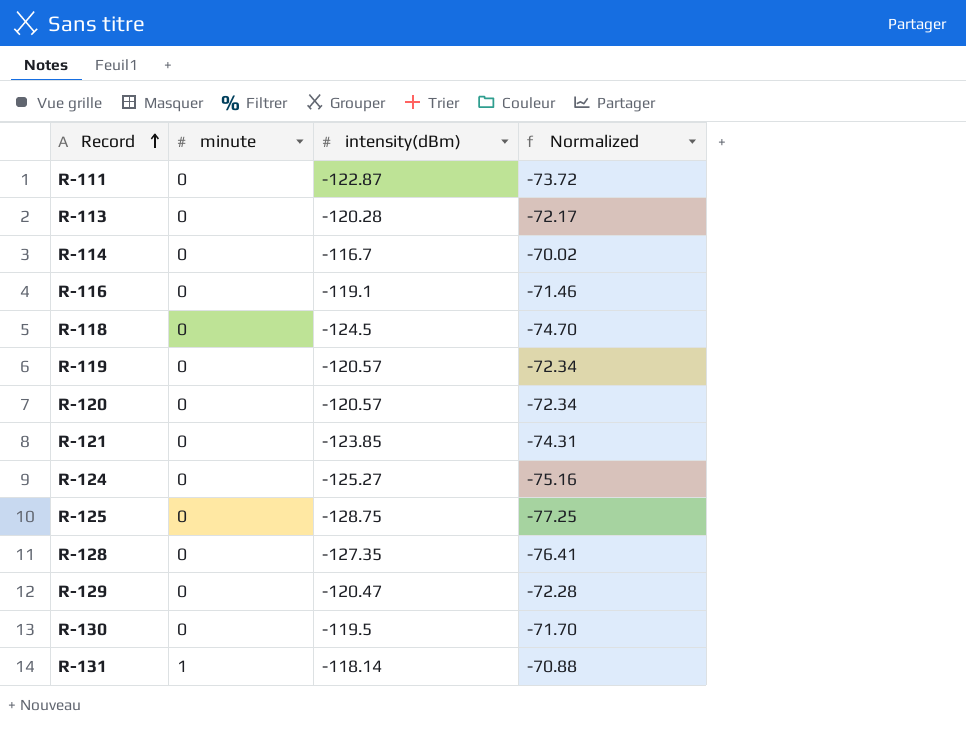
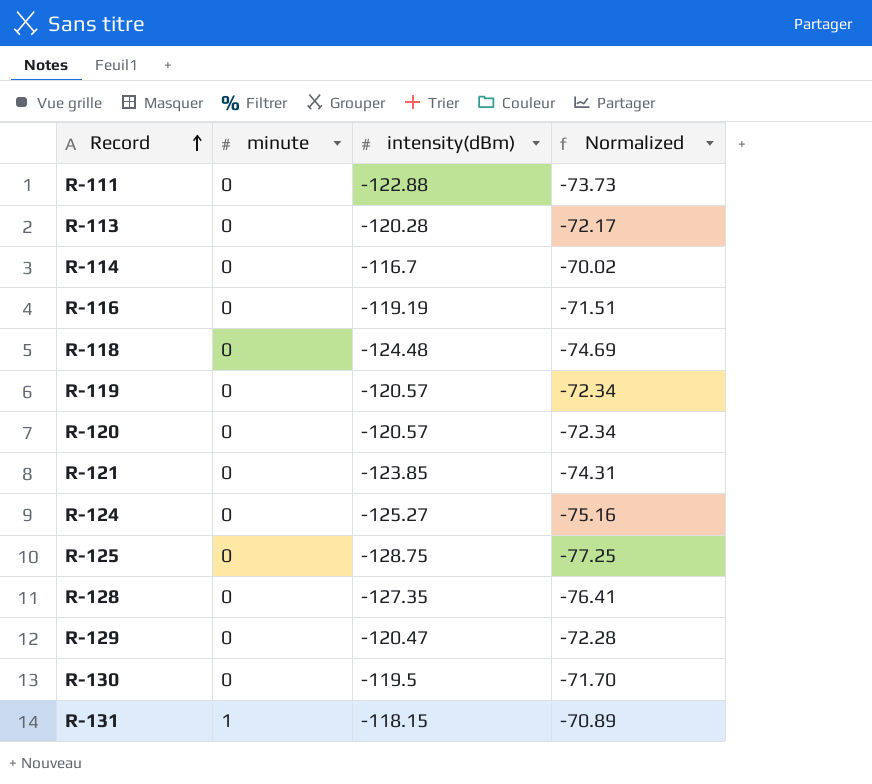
R-111 | intensity(dBm): -122.87 -> -122.88
R-111 | Normalized: -73.72 -> -73.73
R-116 | intensity(dBm): -119.1 -> -119.19
R-116 | Normalized: -71.46 -> -71.51
R-118 | intensity(dBm): -124.5 -> -124.48
R-118 | Normalized: -74.70 -> -74.69
R-131 | intensity(dBm): -118.14 -> -118.15
R-131 | Normalized: -70.88 -> -70.89

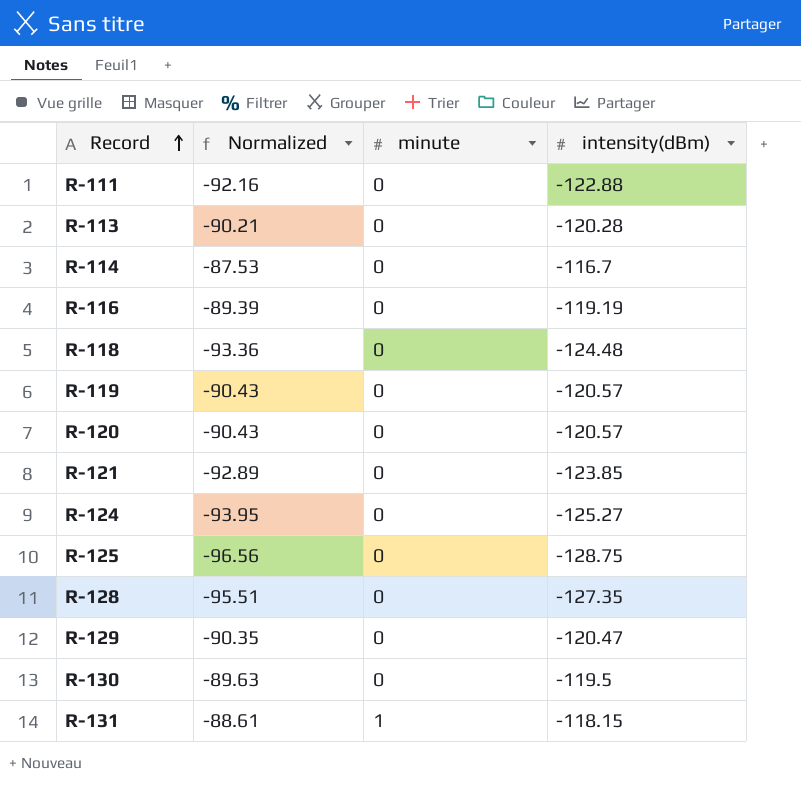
column Normalized | formula: [intensity(dBm)] * 0.6 -> [intensity(dBm)] * 0.75
column Normalized | position: 4 -> 2

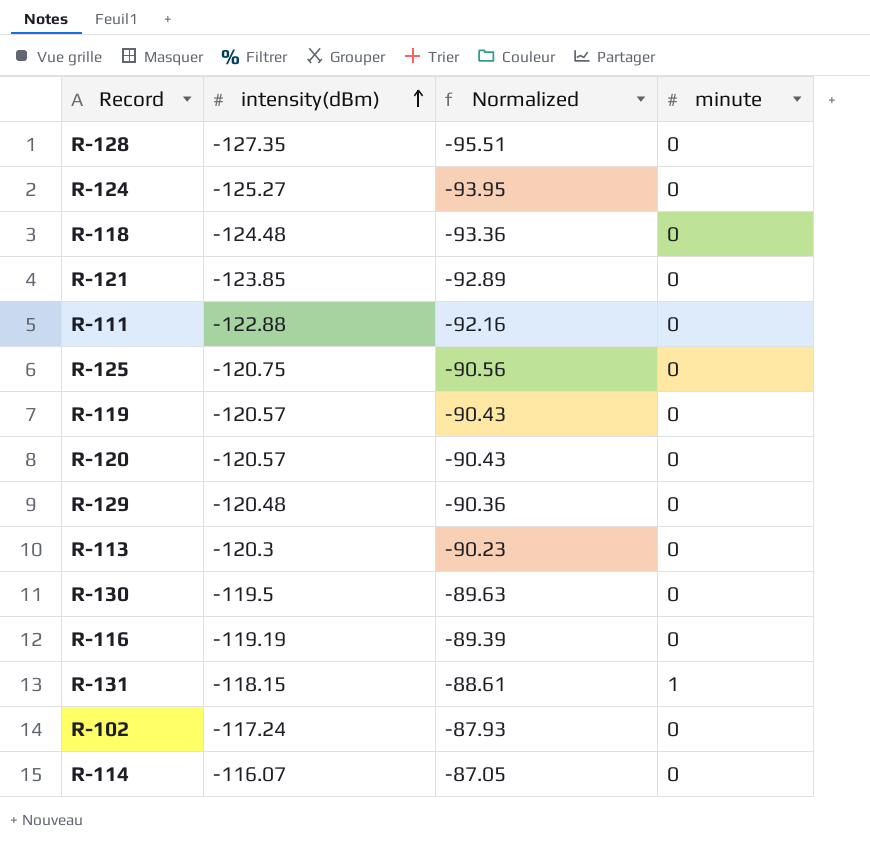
row order: Record ascending -> intensity(dBm) ascending
column intensity(dBm) | position: 4 -> 2
R-125 | intensity(dBm): -128.75 -> -120.75
R-125 | Normalized: -96.56 -> -90.56
R-129 | intensity(dBm): -120.47 -> -120.48
R-129 | Normalized: -90.35 -> -90.36
R-113 | intensity(dBm): -120.28 -> -120.3
R-113 | Normalized: -90.21 -> -90.23
row R-102: none -> -117.24 | -87.93 | 0
R-114 | intensity(dBm): -116.7 -> -116.07
R-114 | Normalized: -87.53 -> -87.05

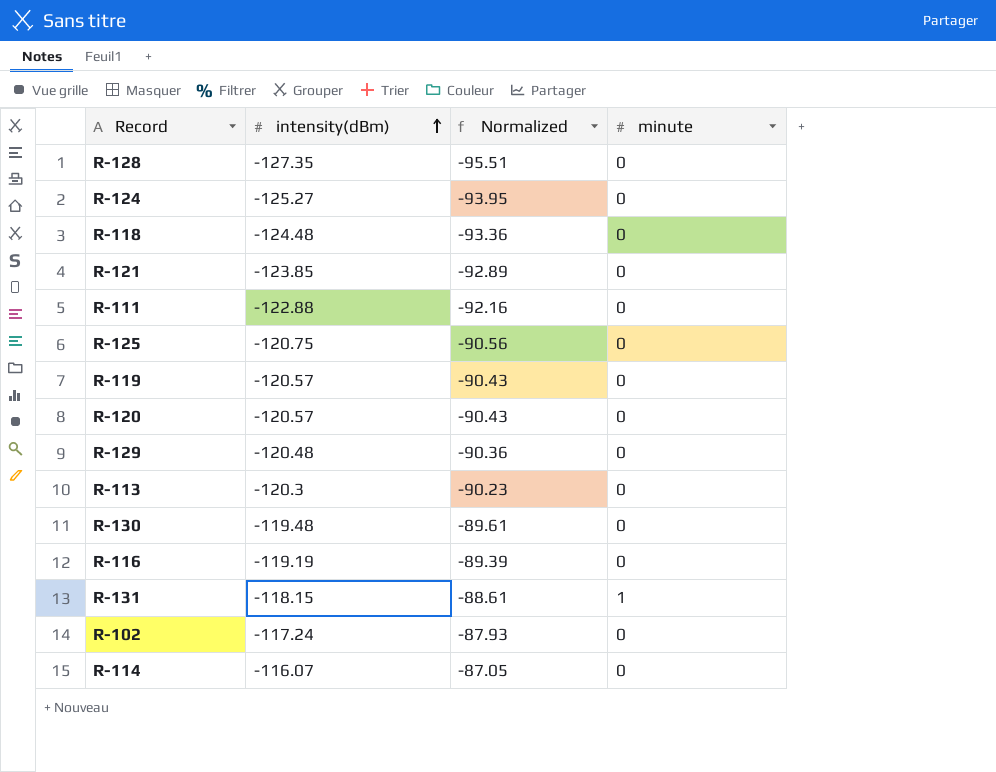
R-130 | intensity(dBm): -119.5 -> -119.48
R-130 | Normalized: -89.63 -> -89.61

